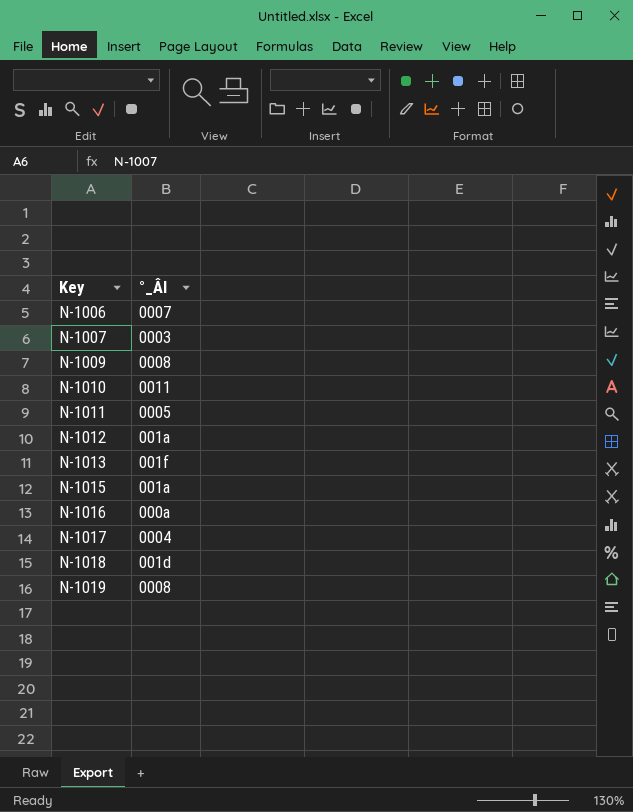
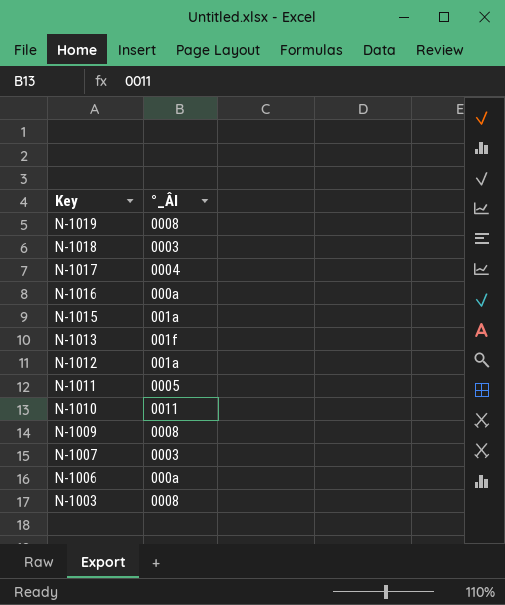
row order: Key ascending -> Key descending
N-1018 | °_ÂI: 001d -> 0003
N-1006 | °_ÂI: 0007 -> 000a
row N-1003: none -> 0008

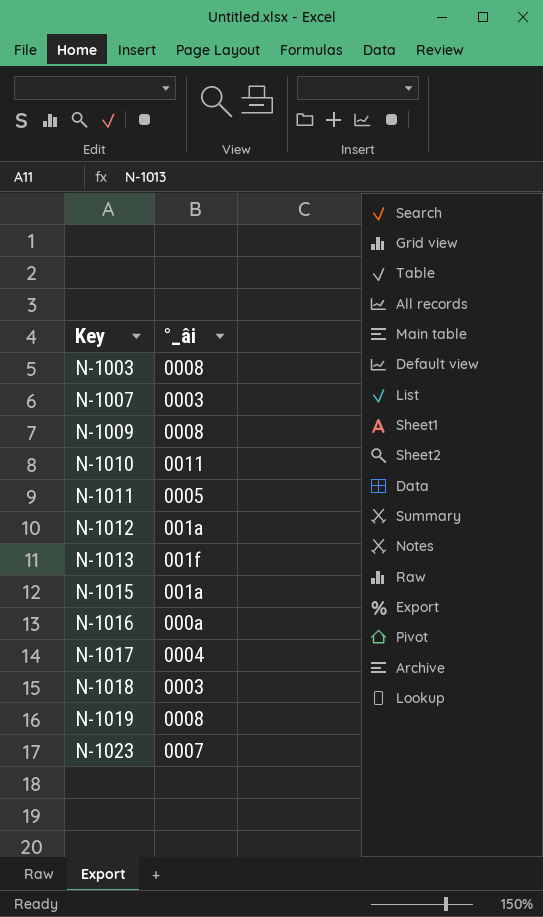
row order: Key descending -> Key ascending
column name: °_ÂI -> °_âi
row N-1006: 000a -> none
row N-1023: none -> 0007

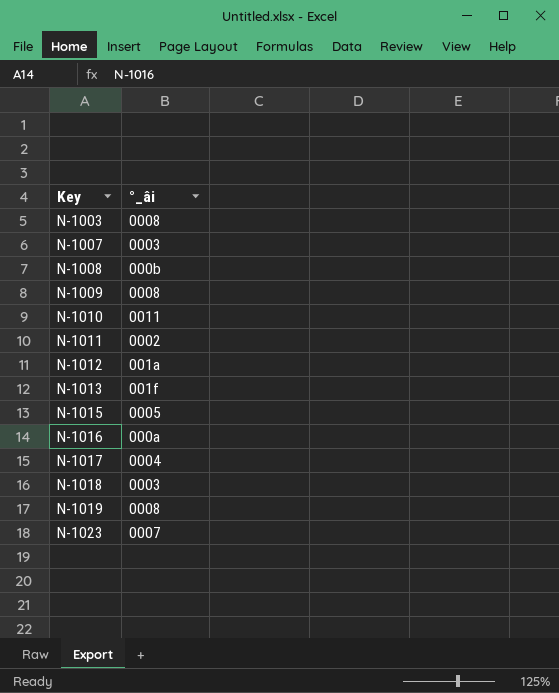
row N-1008: none -> 000b
N-1011 | °_âi: 0005 -> 0002
N-1015 | °_âi: 001a -> 0005

